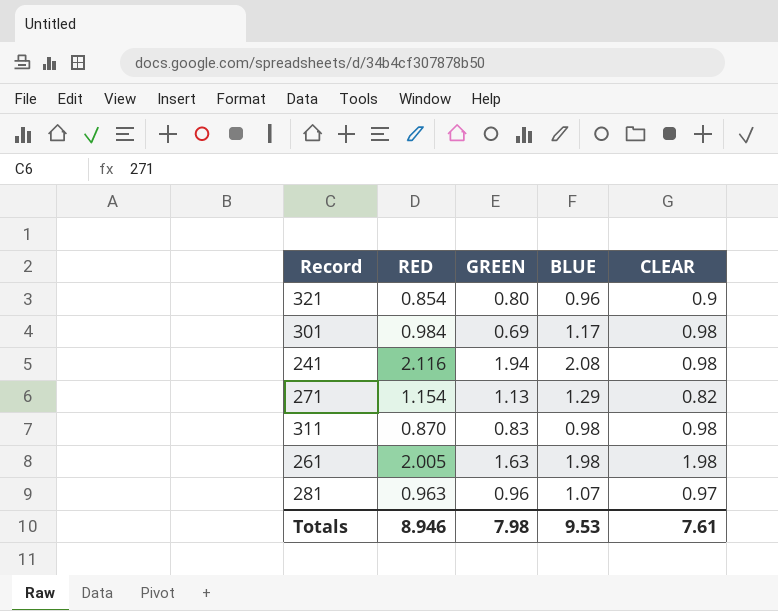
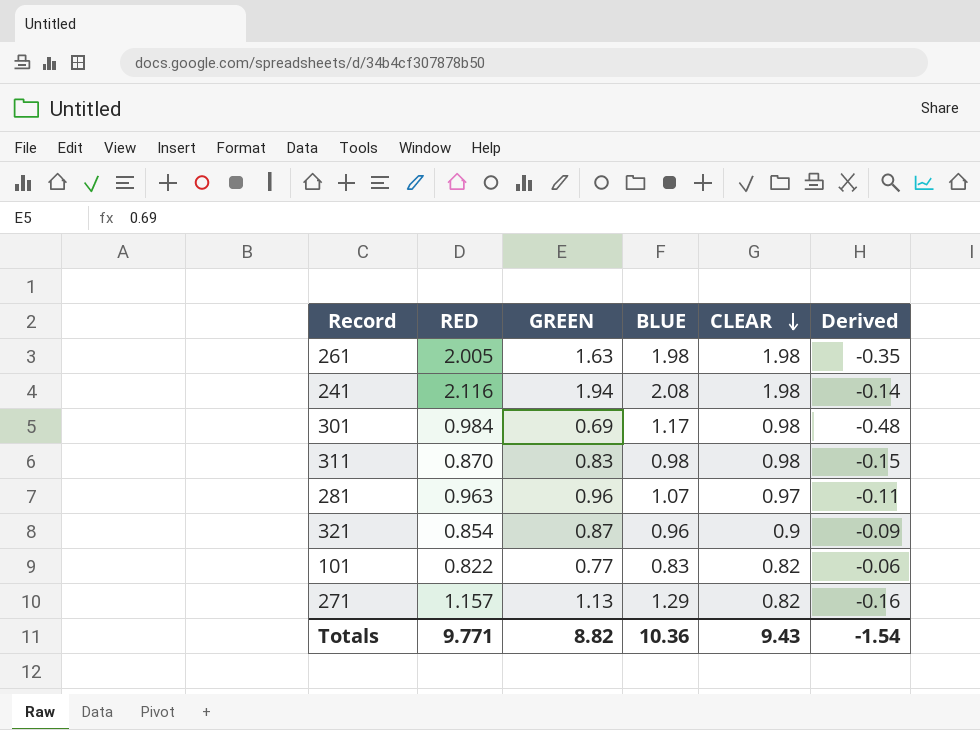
row order: none -> CLEAR descending
column Derived | formula: none -> [GREEN] - [BLUE]
241 | CLEAR: 0.98 -> 1.98
321 | GREEN: 0.80 -> 0.87
row 101: none -> 0.822 | 0.77 | 0.83 | 0.82 | -0.06
271 | RED: 1.154 -> 1.157
Totals | RED: 8.946 -> 9.771
Totals | GREEN: 7.98 -> 8.82
Totals | BLUE: 9.53 -> 10.36
Totals | CLEAR: 7.61 -> 9.43

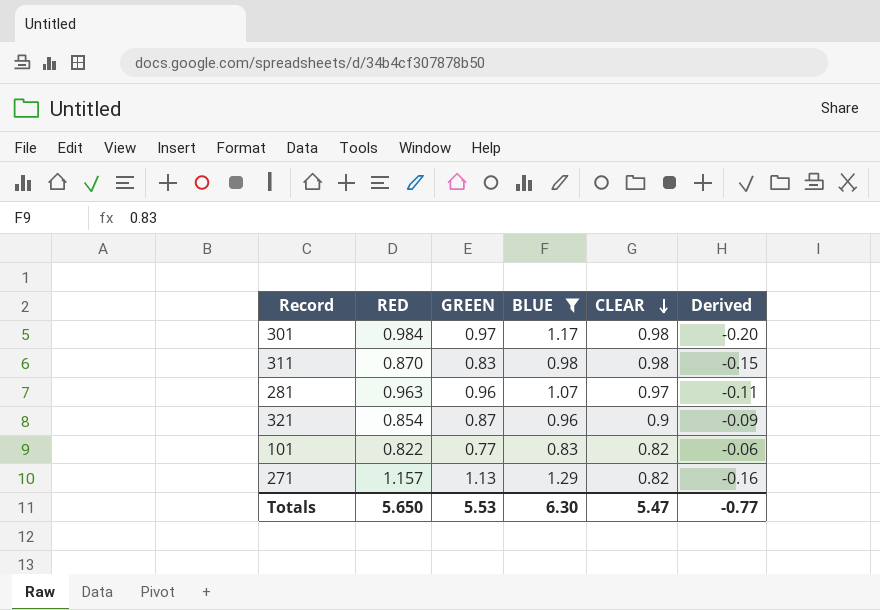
filter: none -> BLUE <= 1.29
301 | GREEN: 0.69 -> 0.97
301 | Derived: -0.48 -> -0.20
Totals | RED: 9.771 -> 5.650
Totals | GREEN: 8.82 -> 5.53
Totals | BLUE: 10.36 -> 6.30
Totals | CLEAR: 9.43 -> 5.47
Totals | Derived: -1.54 -> -0.77

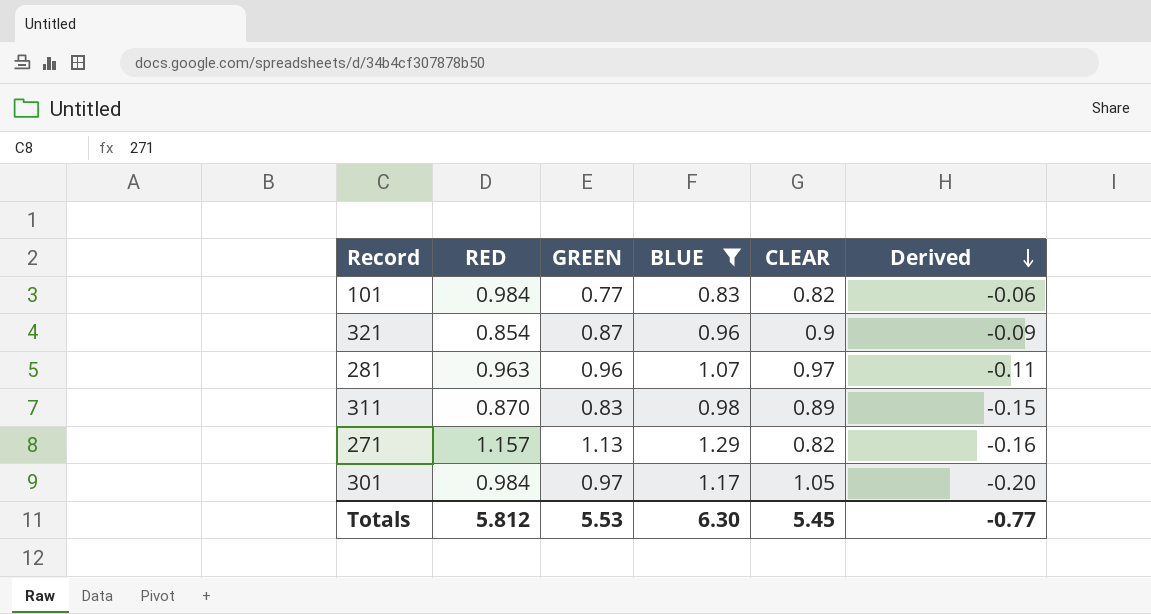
row order: CLEAR descending -> Derived descending
101 | RED: 0.822 -> 0.984
311 | CLEAR: 0.98 -> 0.89
301 | CLEAR: 0.98 -> 1.05
Totals | RED: 5.650 -> 5.812
Totals | CLEAR: 5.47 -> 5.45

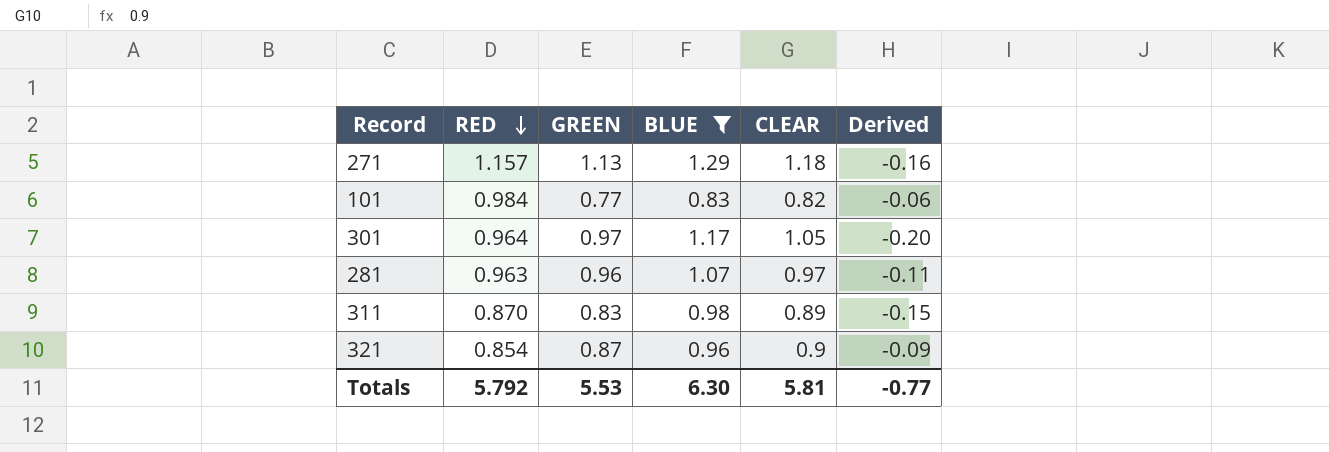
row order: Derived descending -> RED descending
271 | CLEAR: 0.82 -> 1.18
301 | RED: 0.984 -> 0.964
Totals | RED: 5.812 -> 5.792
Totals | CLEAR: 5.45 -> 5.81

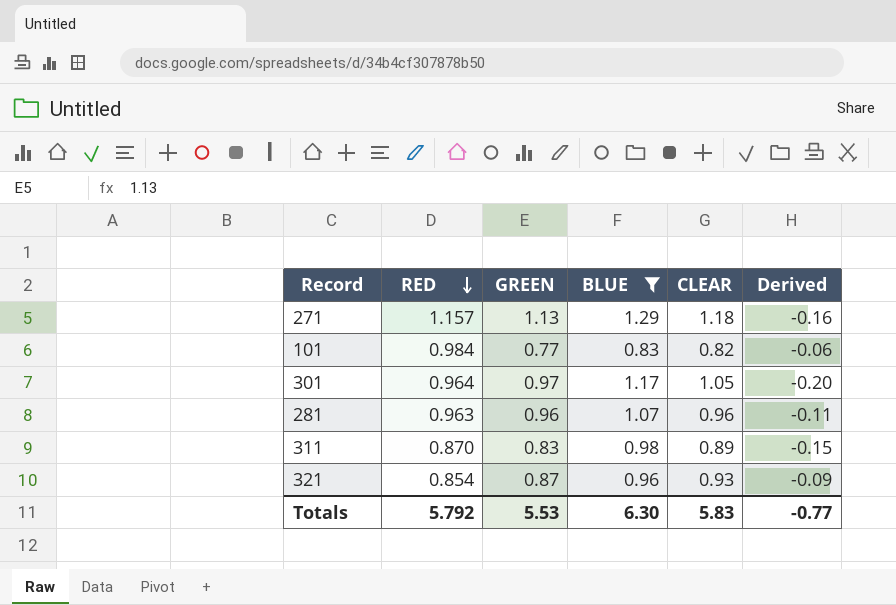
281 | CLEAR: 0.97 -> 0.96
321 | CLEAR: 0.9 -> 0.93
Totals | CLEAR: 5.81 -> 5.83

